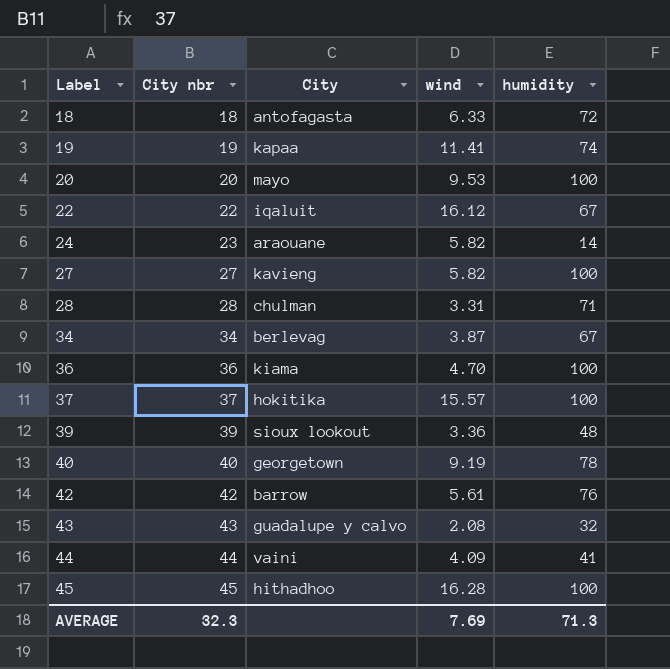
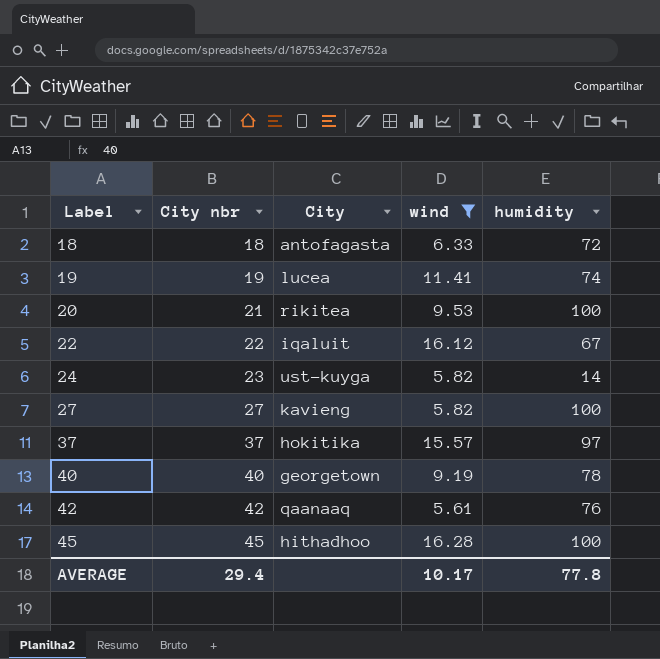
filter: none -> wind >= 5.61
19 | City: kapaa -> lucea
20 | City nbr: 20 -> 21
20 | City: mayo -> rikitea
24 | City: araouane -> ust-kuyga
37 | humidity: 100 -> 97
42 | City: barrow -> qaanaaq
AVERAGE | City nbr: 32.3 -> 29.4
AVERAGE | wind: 7.69 -> 10.17
AVERAGE | humidity: 71.3 -> 77.8

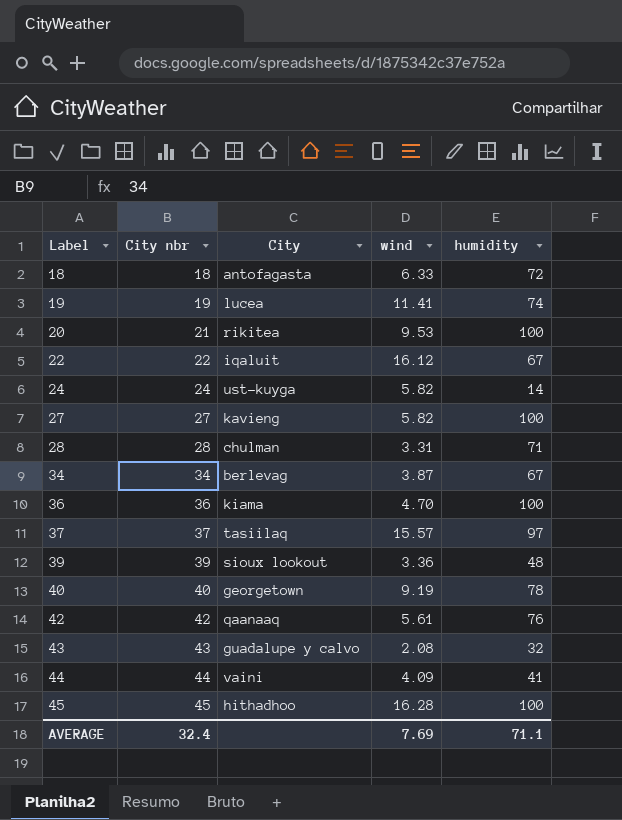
filter: wind >= 5.61 -> none
24 | City nbr: 23 -> 24
37 | City: hokitika -> tasiilaq
AVERAGE | City nbr: 29.4 -> 32.4
AVERAGE | wind: 10.17 -> 7.69
AVERAGE | humidity: 77.8 -> 71.1

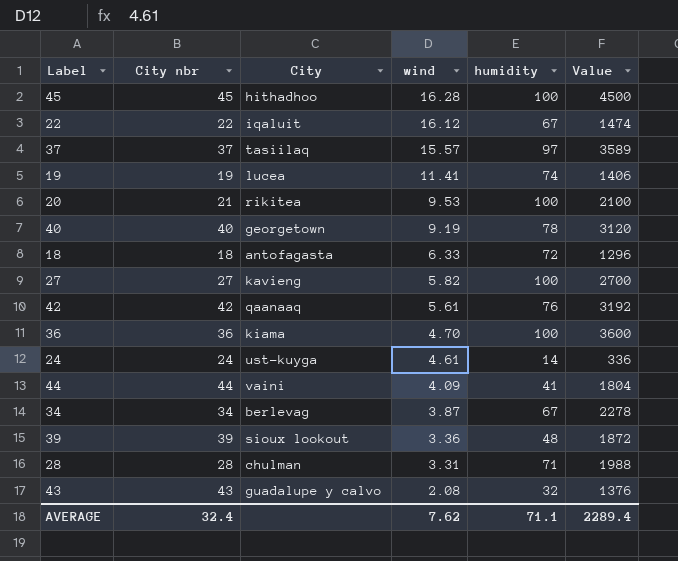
row order: Label ascending -> wind descending
column Value | formula: none -> [City nbr] * [humidity]
24 | wind: 5.82 -> 4.61
AVERAGE | wind: 7.69 -> 7.62

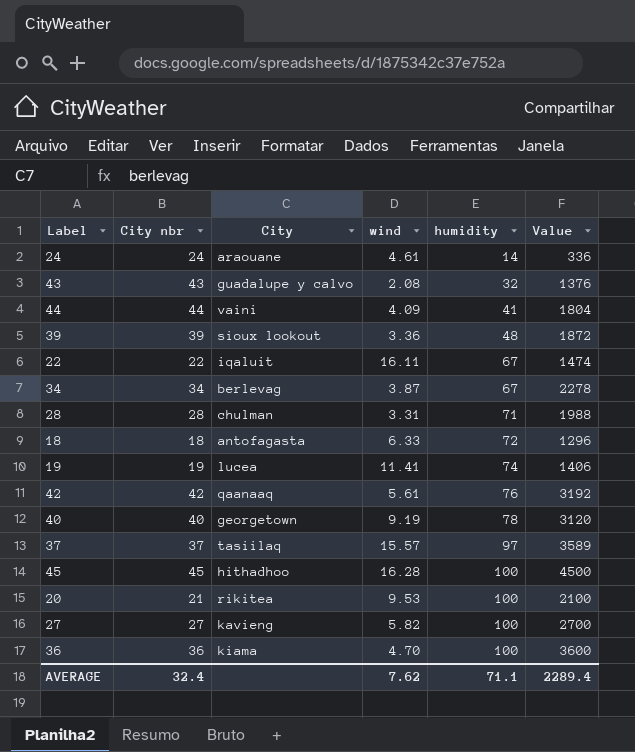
row order: wind descending -> humidity ascending
24 | City: ust-kuyga -> araouane
22 | wind: 16.12 -> 16.11

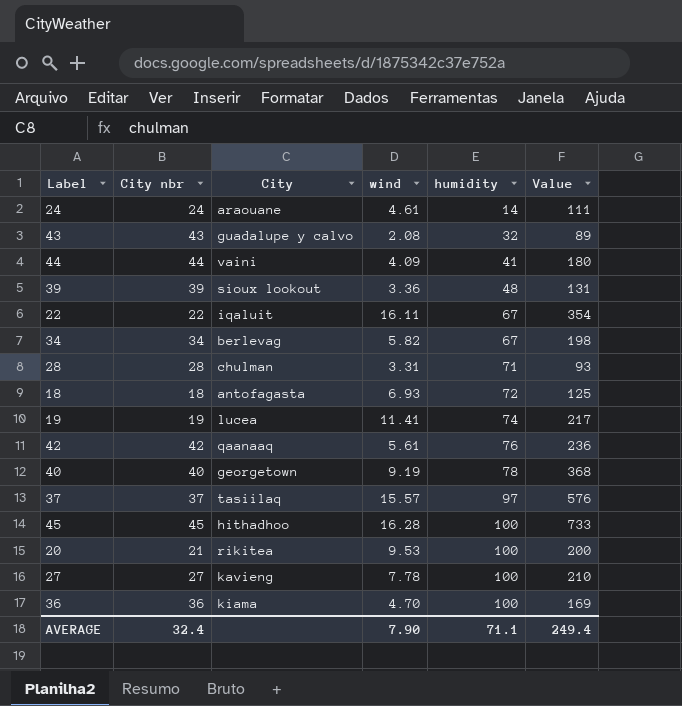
column Value | formula: [City nbr] * [humidity] -> [City nbr] * [wind]
34 | wind: 3.87 -> 5.82
18 | wind: 6.33 -> 6.93
27 | wind: 5.82 -> 7.78
AVERAGE | wind: 7.62 -> 7.90
AVERAGE | Value: 2289.4 -> 249.4

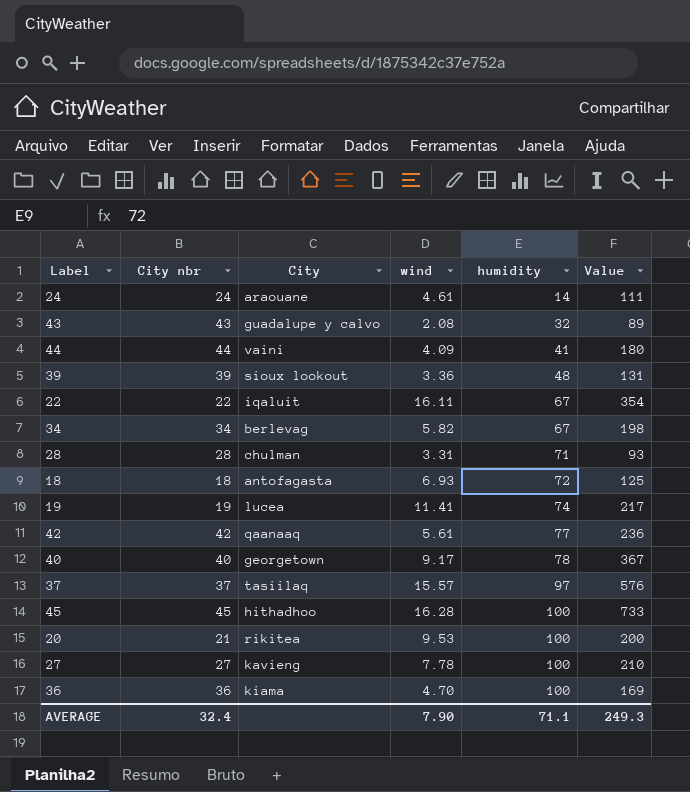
42 | humidity: 76 -> 77
40 | wind: 9.19 -> 9.17
40 | Value: 368 -> 367
AVERAGE | Value: 249.4 -> 249.3

